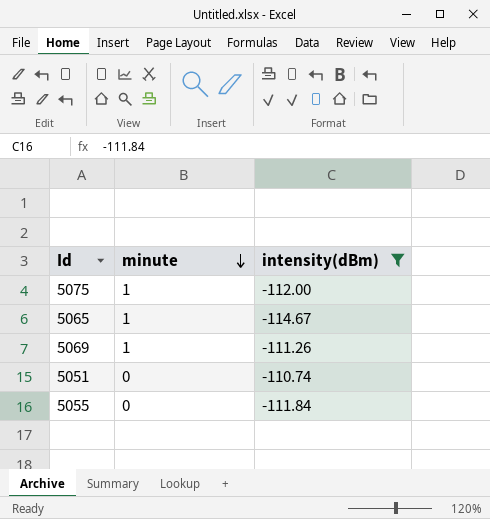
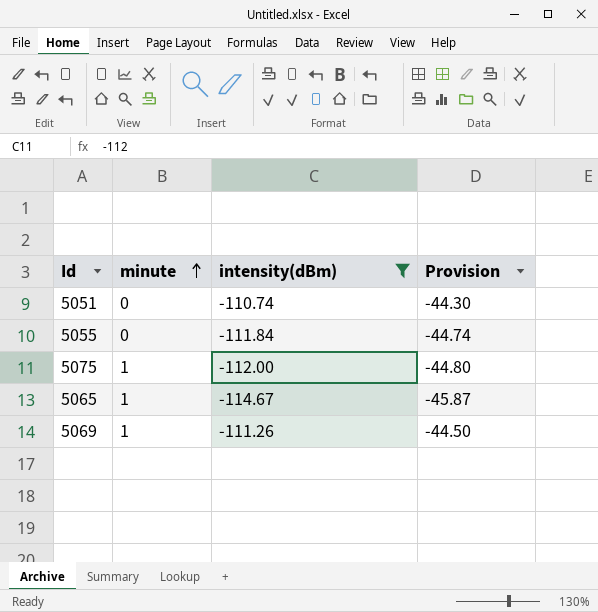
row order: minute descending -> minute ascending
column Provision | formula: none -> [intensity(dBm)] * 0.4

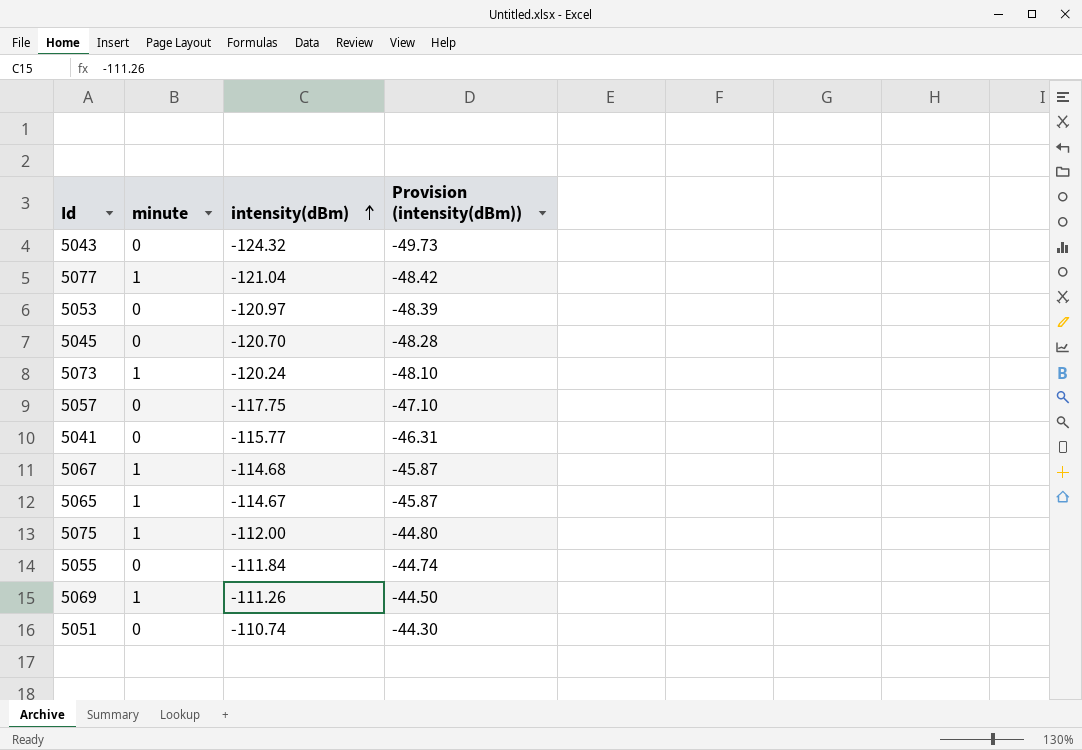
filter: intensity(dBm) >= -114.67 -> none
row order: minute ascending -> intensity(dBm) ascending
column name: Provision -> Provision (intensity(dBm))

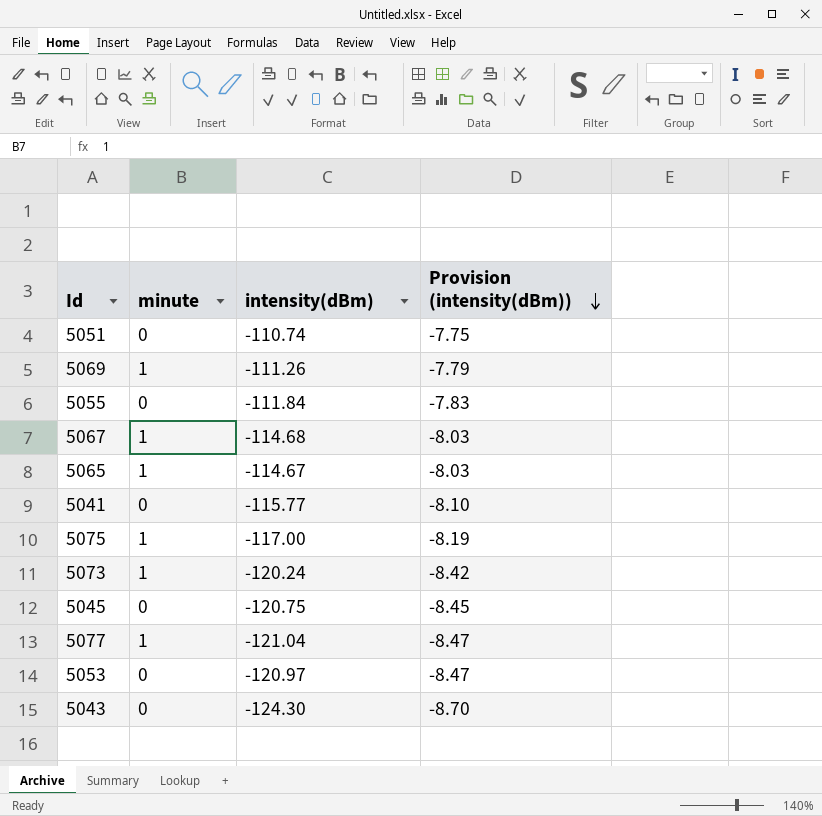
row order: intensity(dBm) ascending -> Provision (intensity(dBm)) descending
column Provision (intensity(dBm)) | formula: [intensity(dBm)] * 0.4 -> [intensity(dBm)] * 0.07
row 5057: 0 | -117.75 | -47.10 -> none
5075 | intensity(dBm): -112.00 -> -117.00
5045 | intensity(dBm): -120.70 -> -120.75
5043 | intensity(dBm): -124.32 -> -124.30

